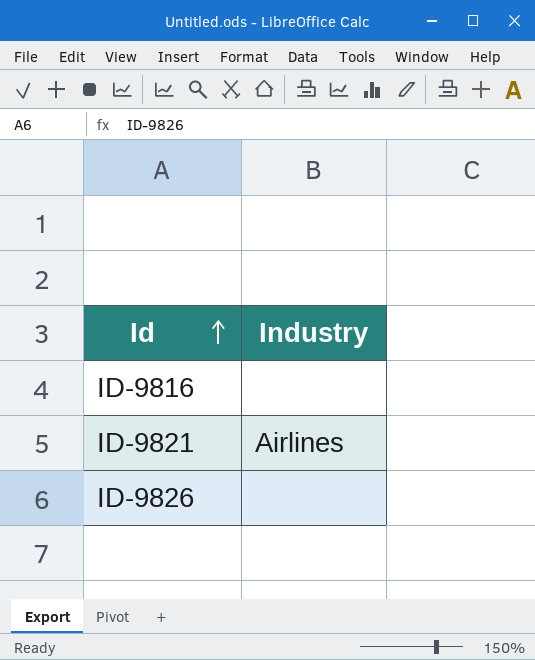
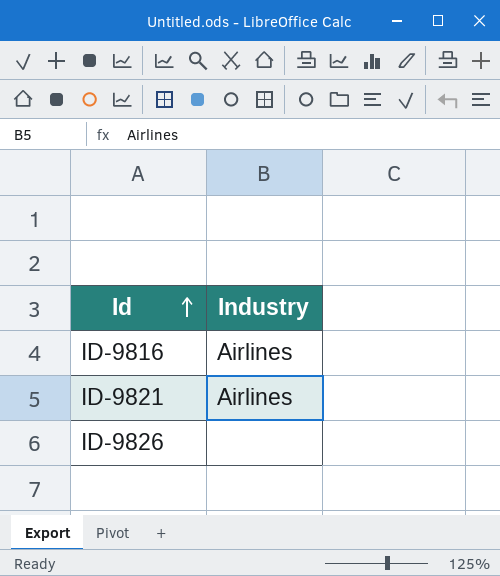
ID-9816 | Industry: none -> Airlines

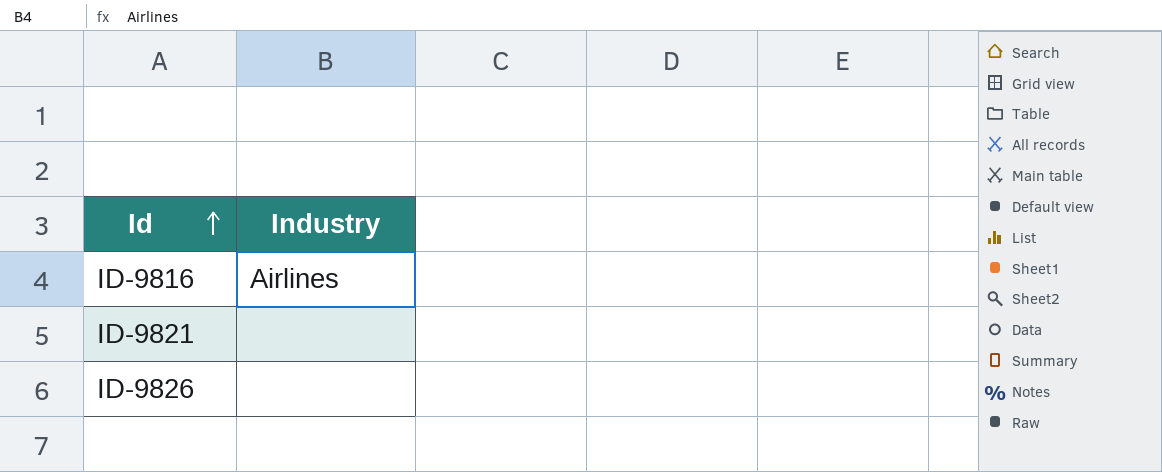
ID-9821 | Industry: Airlines -> none

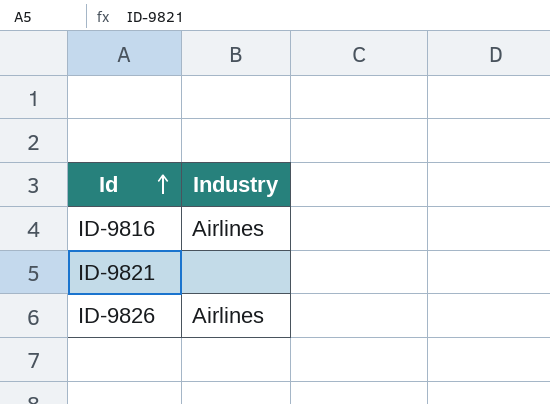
ID-9826 | Industry: none -> Airlines

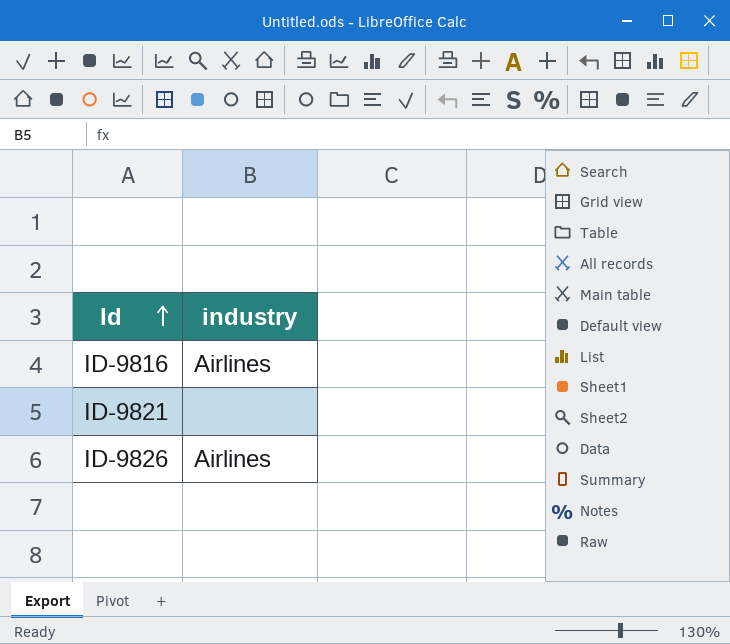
column name: Industry -> industry

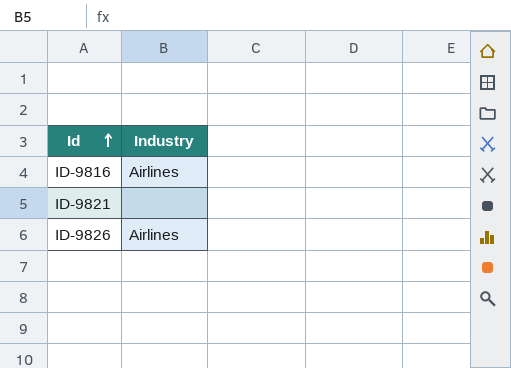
column name: industry -> Industry

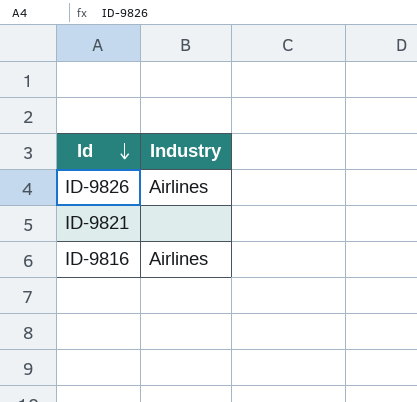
row order: Id ascending -> Id descending

